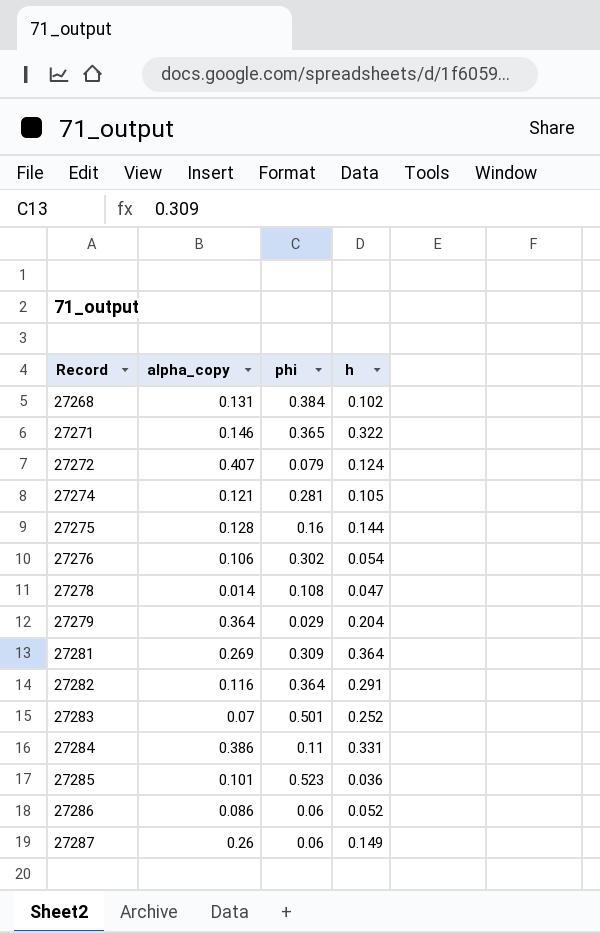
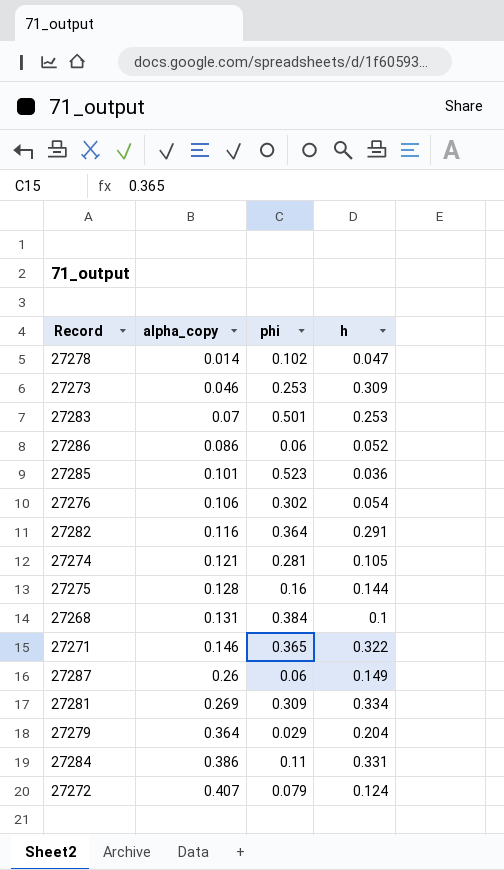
row order: Record ascending -> alpha_copy ascending
27278 | phi: 0.108 -> 0.102
row 27273: none -> 0.046 | 0.253 | 0.309
27283 | h: 0.252 -> 0.253
27268 | h: 0.102 -> 0.1
27281 | h: 0.364 -> 0.334

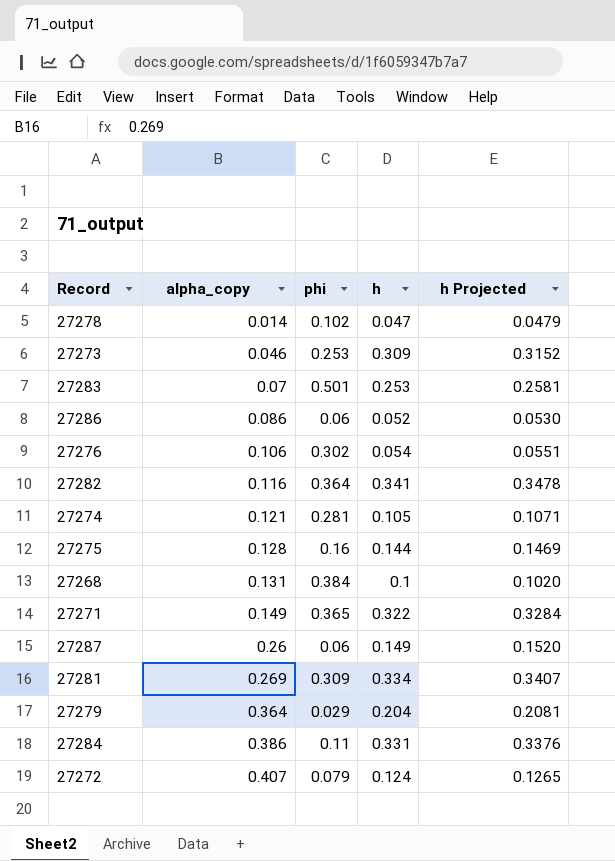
column h Projected | formula: none -> [h] * 1.02
row 27285: 0.101 | 0.523 | 0.036 -> none
27282 | h: 0.291 -> 0.341
27271 | alpha_copy: 0.146 -> 0.149

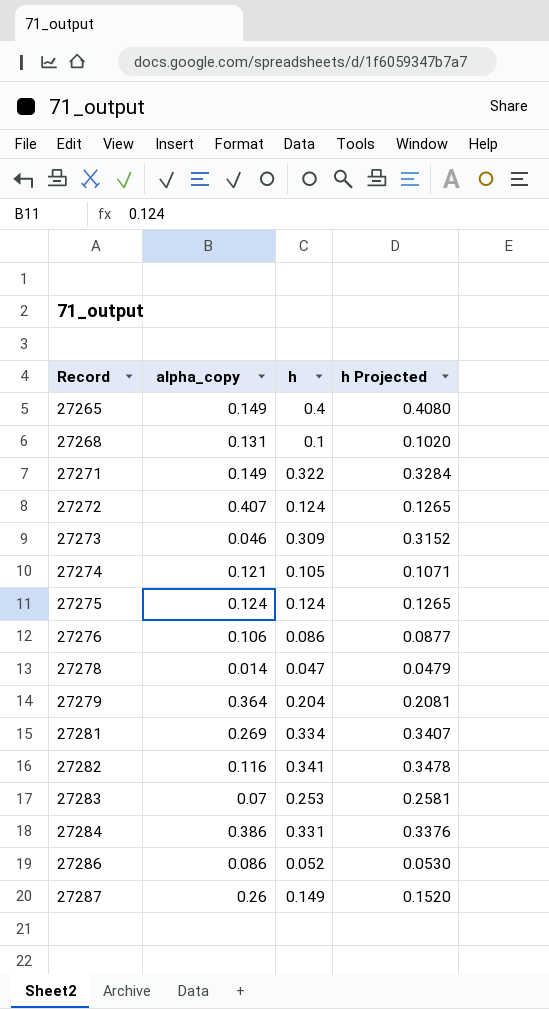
row order: alpha_copy ascending -> Record ascending
column phi | position: 3 -> none
row 27265: none -> 0.149 | 0.4 | 0.4080
27275 | alpha_copy: 0.128 -> 0.124
27275 | h: 0.144 -> 0.124
27275 | h Projected: 0.1469 -> 0.1265
27276 | h: 0.054 -> 0.086
27276 | h Projected: 0.0551 -> 0.0877

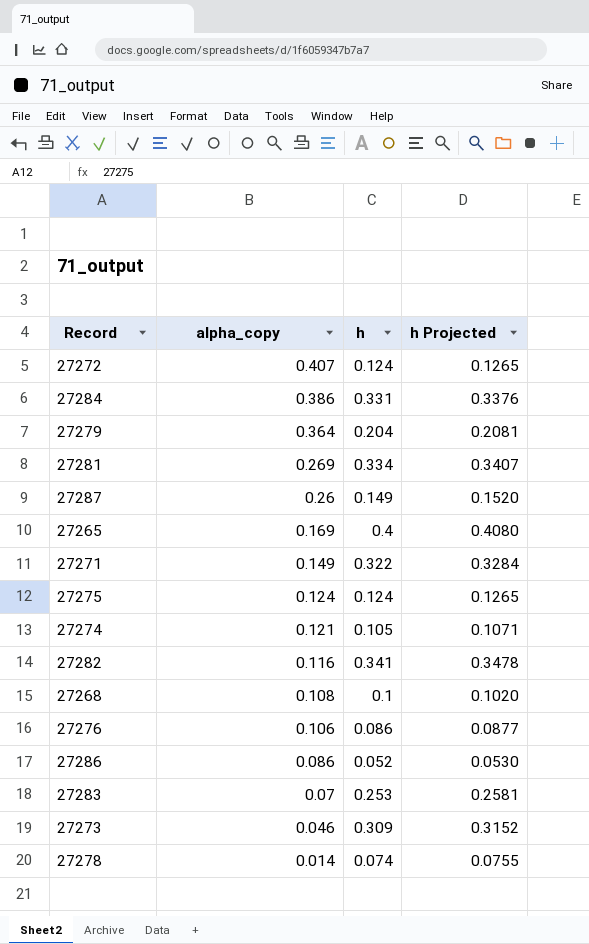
row order: Record ascending -> alpha_copy descending
27265 | alpha_copy: 0.149 -> 0.169
27268 | alpha_copy: 0.131 -> 0.108
27278 | h: 0.047 -> 0.074
27278 | h Projected: 0.0479 -> 0.0755

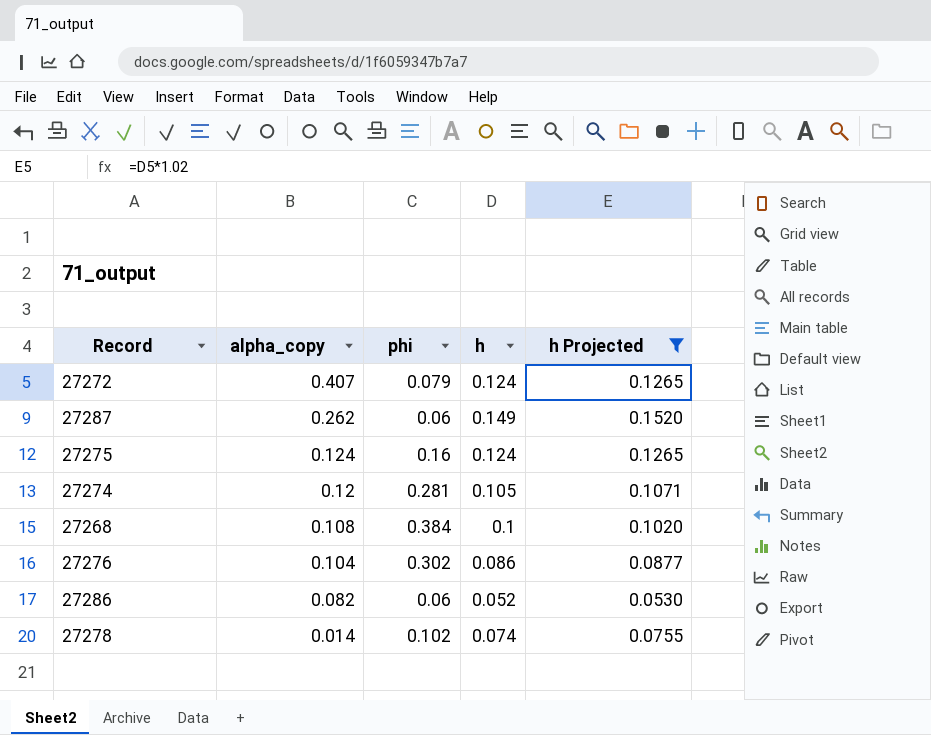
filter: none -> h Projected <= 0.1520
column phi | position: none -> 3
27287 | alpha_copy: 0.26 -> 0.262
27274 | alpha_copy: 0.121 -> 0.12
27276 | alpha_copy: 0.106 -> 0.104
27286 | alpha_copy: 0.086 -> 0.082

